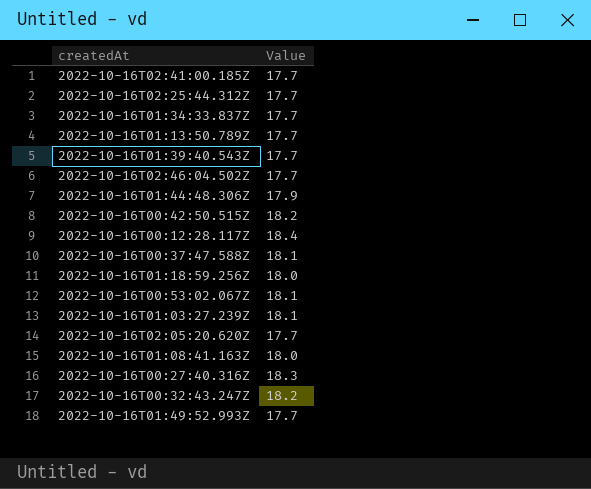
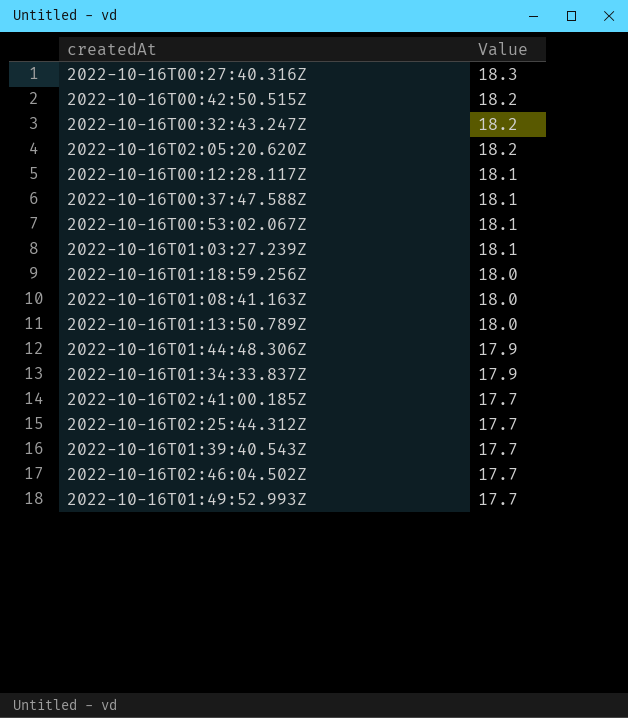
row order: none -> Value descending
2022-10-16T02:05:20.620Z | Value: 17.7 -> 18.2
2022-10-16T00:12:28.117Z | Value: 18.4 -> 18.1
2022-10-16T01:13:50.789Z | Value: 17.7 -> 18.0
2022-10-16T01:34:33.837Z | Value: 17.7 -> 17.9

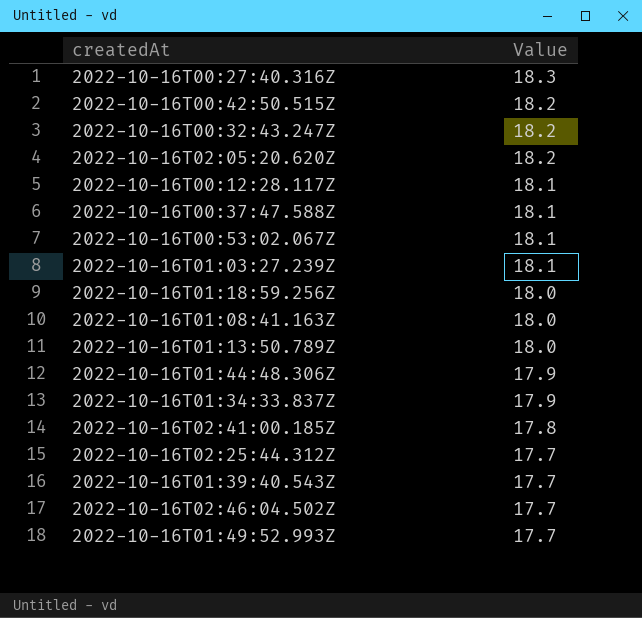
2022-10-16T02:41:00.185Z | Value: 17.7 -> 17.8

